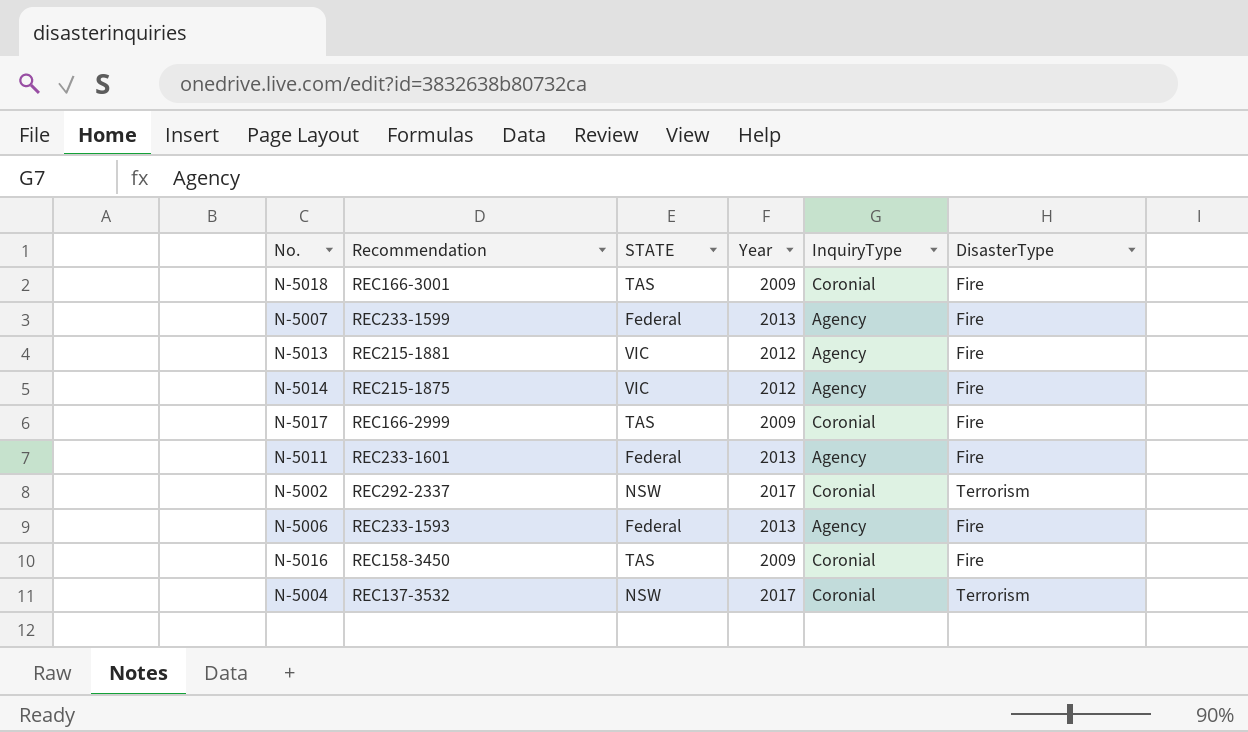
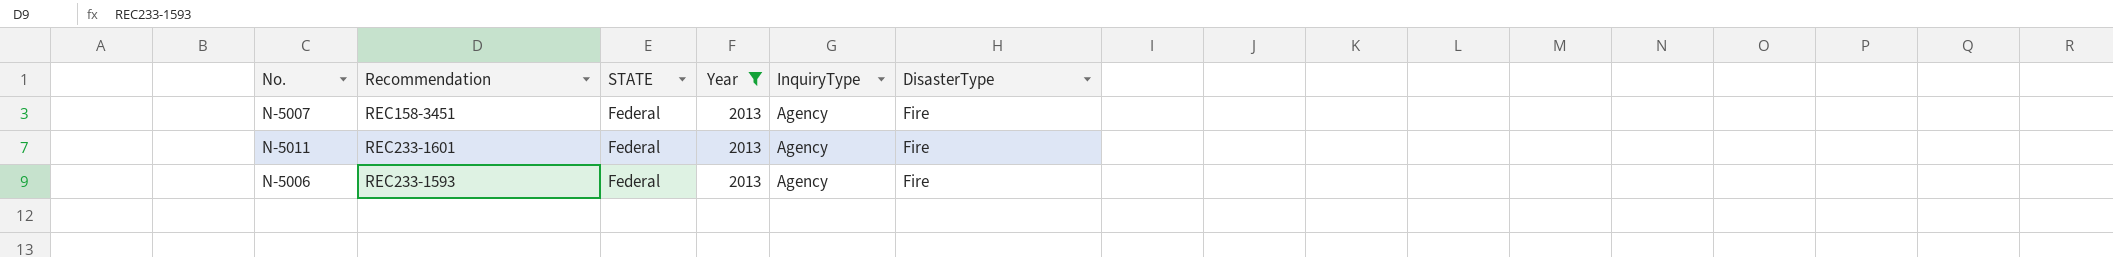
filter: none -> Year = 2013
N-5007 | Recommendation: REC233-1599 -> REC158-3451

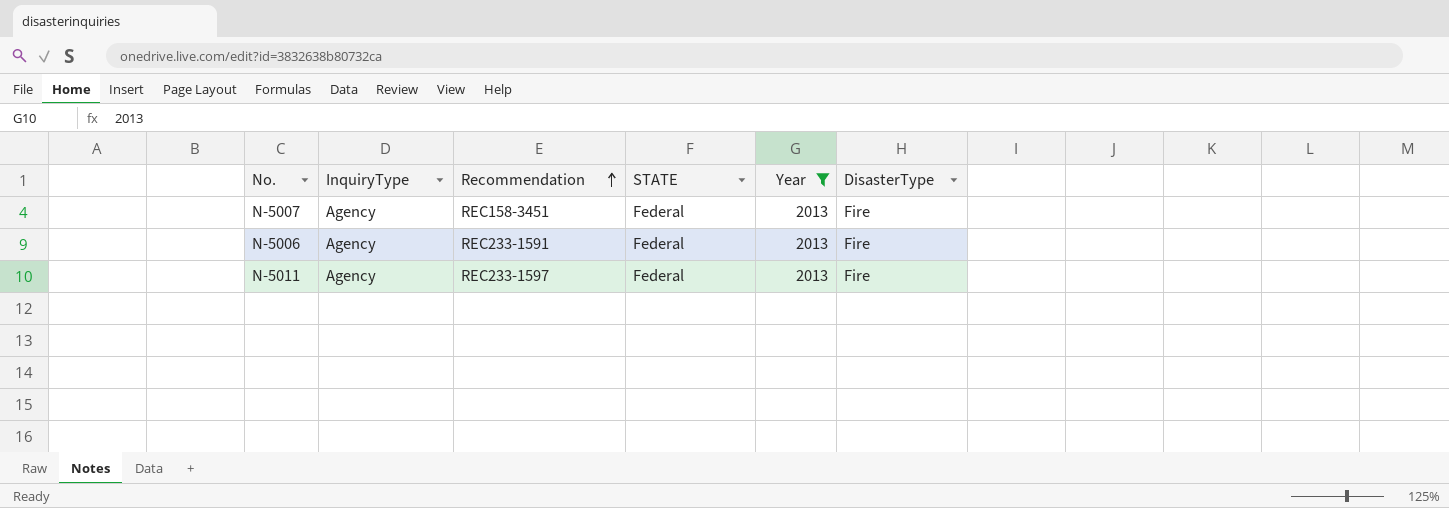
row order: none -> Recommendation ascending
column InquiryType | position: 5 -> 2
N-5006 | Recommendation: REC233-1593 -> REC233-1591
N-5011 | Recommendation: REC233-1601 -> REC233-1597

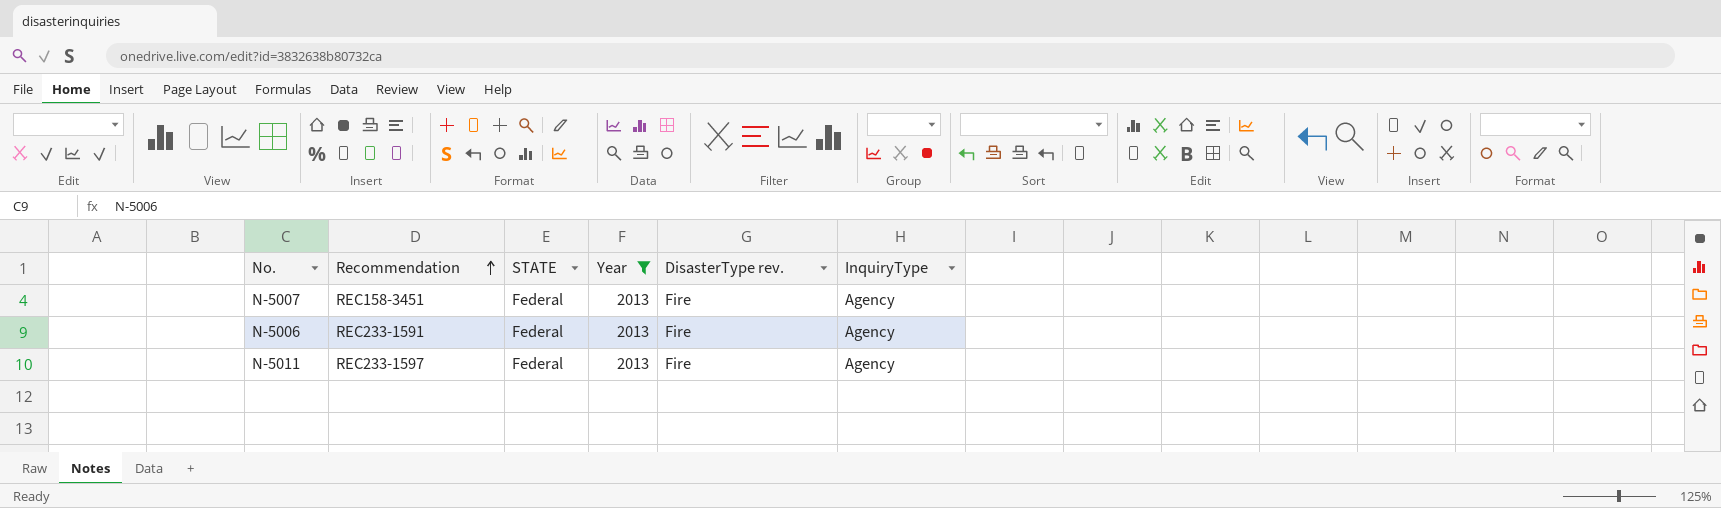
column name: DisasterType -> DisasterType rev.
column InquiryType | position: 2 -> 6

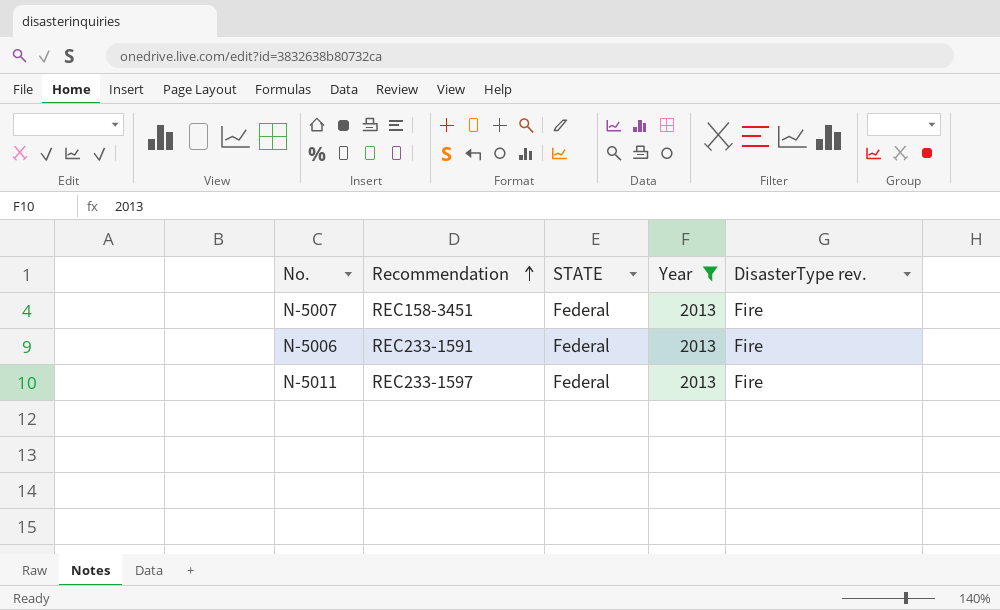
column InquiryType | position: 6 -> none

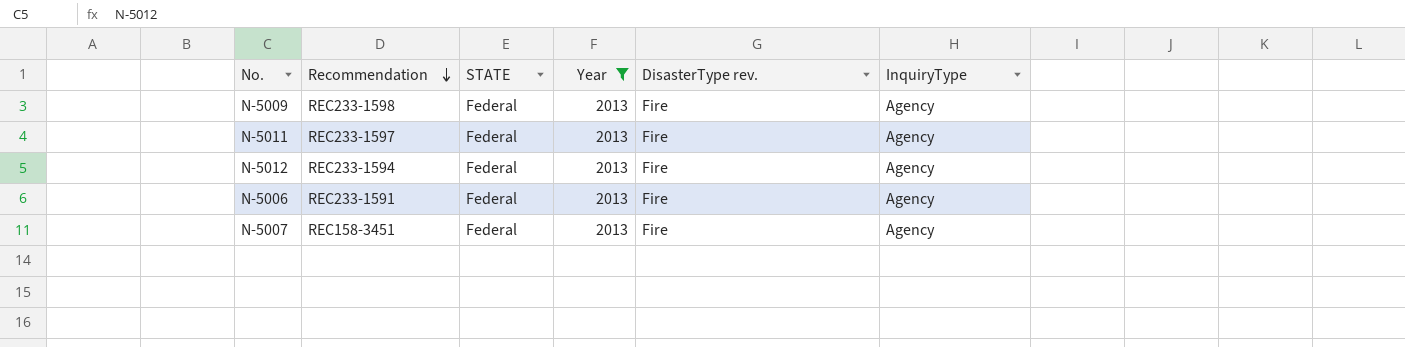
row order: Recommendation ascending -> Recommendation descending
column InquiryType | position: none -> 6
row N-5009: none -> REC233-1598 | Federal | 2013 | Fire | Agency
row N-5012: none -> REC233-1594 | Federal | 2013 | Fire | Agency

